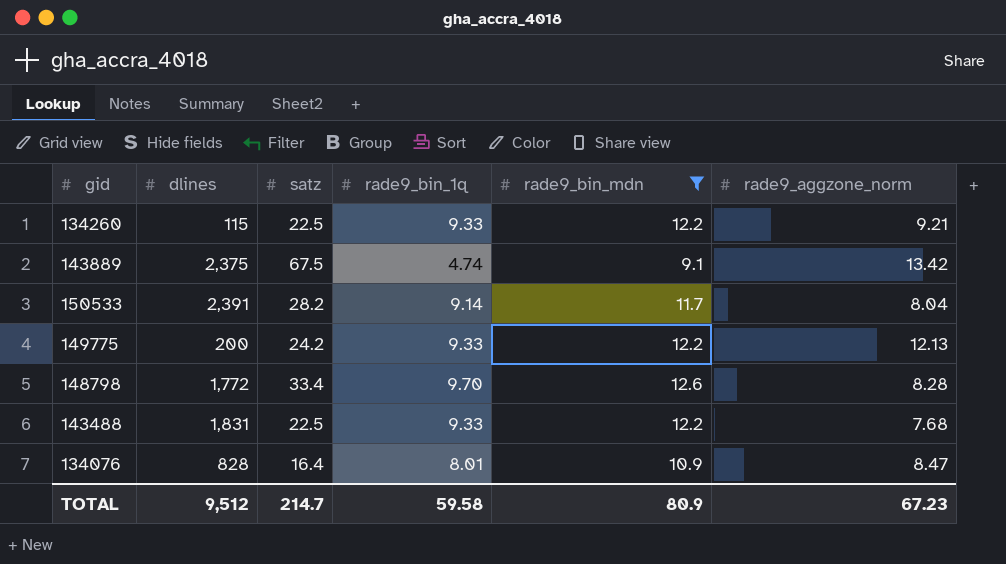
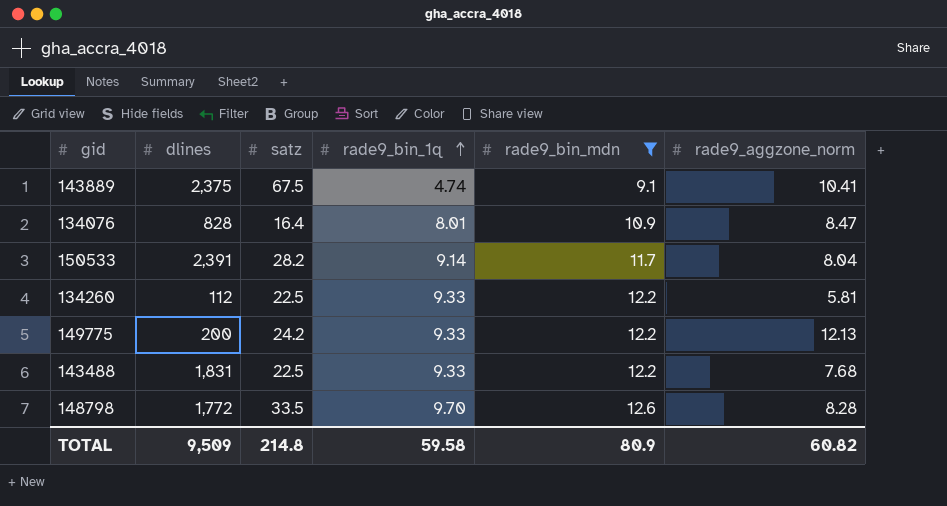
row order: none -> rade9_bin_1q ascending
143889 | rade9_aggzone_norm: 13.42 -> 10.41
134260 | dlines: 115 -> 112
134260 | rade9_aggzone_norm: 9.21 -> 5.81
148798 | satz: 33.4 -> 33.5
TOTAL | dlines: 9,512 -> 9,509
TOTAL | satz: 214.7 -> 214.8
TOTAL | rade9_aggzone_norm: 67.23 -> 60.82

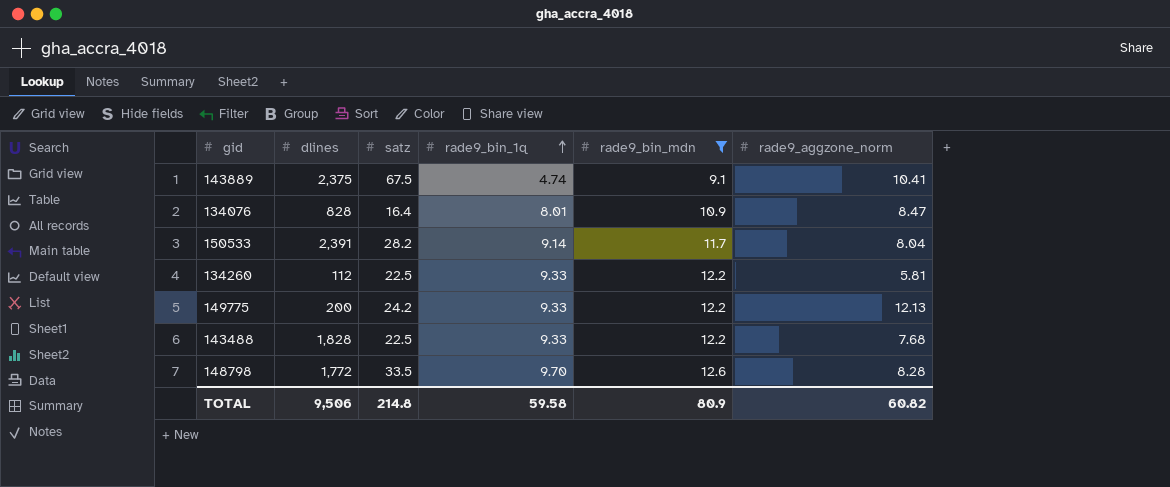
143488 | dlines: 1,831 -> 1,828
TOTAL | dlines: 9,509 -> 9,506

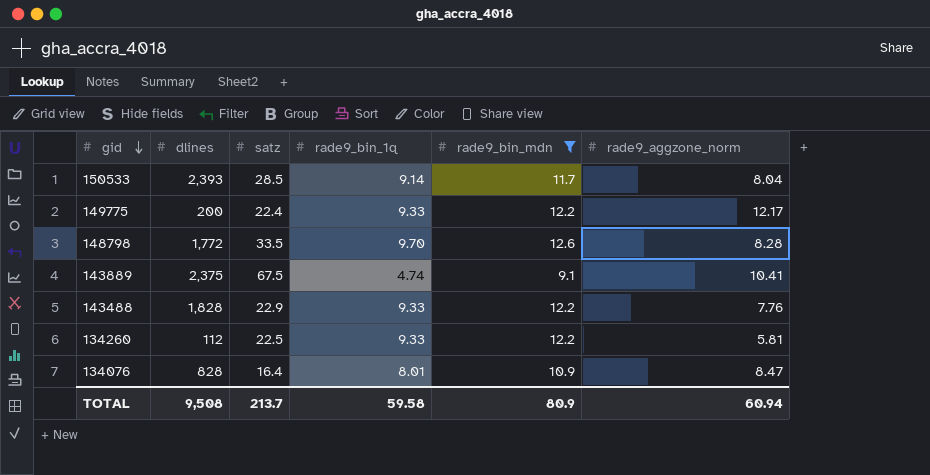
row order: rade9_bin_1q ascending -> gid descending
150533 | dlines: 2,391 -> 2,393
150533 | satz: 28.2 -> 28.5
149775 | satz: 24.2 -> 22.4
149775 | rade9_aggzone_norm: 12.13 -> 12.17
143488 | satz: 22.5 -> 22.9
143488 | rade9_aggzone_norm: 7.68 -> 7.76
TOTAL | dlines: 9,506 -> 9,508
TOTAL | satz: 214.8 -> 213.7
TOTAL | rade9_aggzone_norm: 60.82 -> 60.94

